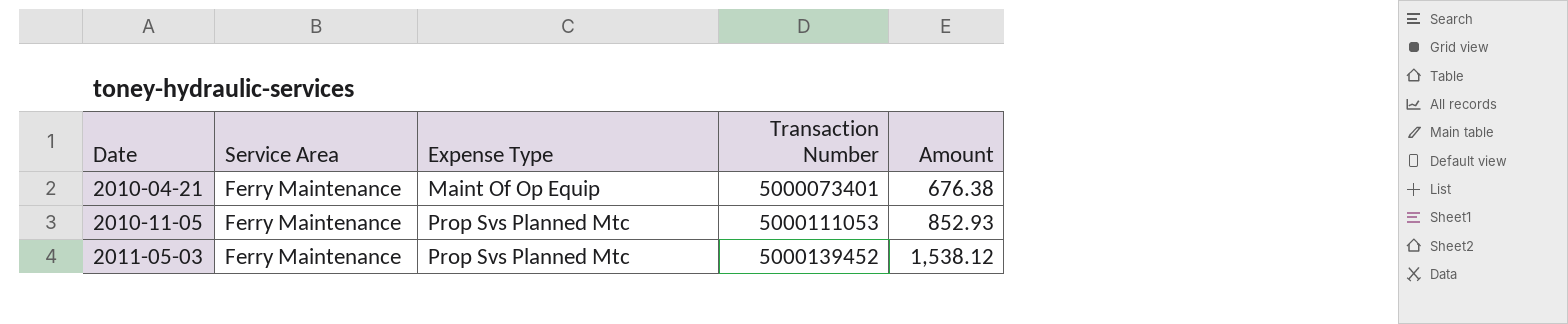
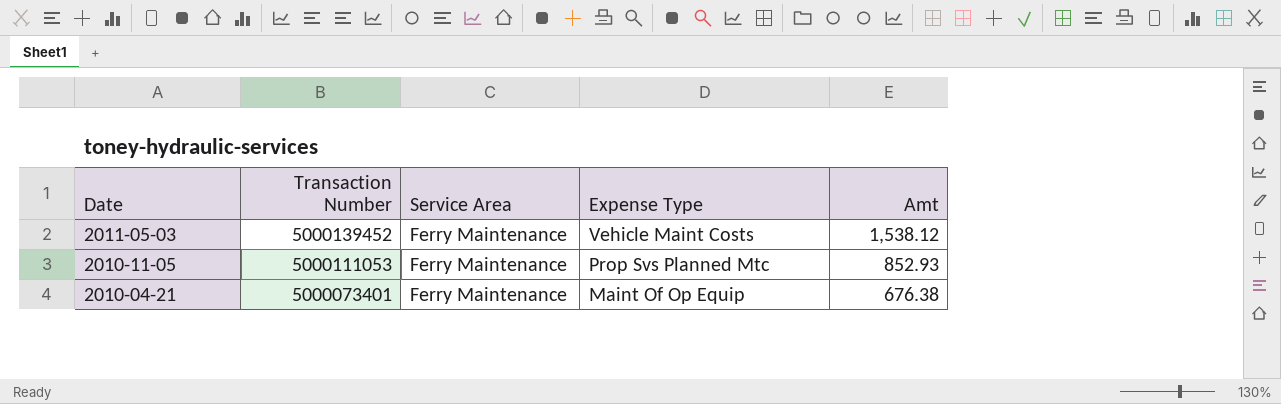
row order: Date ascending -> Date descending
column Transaction Number | position: 4 -> 2
column name: Amount -> Amt
2011-05-03 | Expense Type: Prop Svs Planned Mtc -> Vehicle Maint Costs

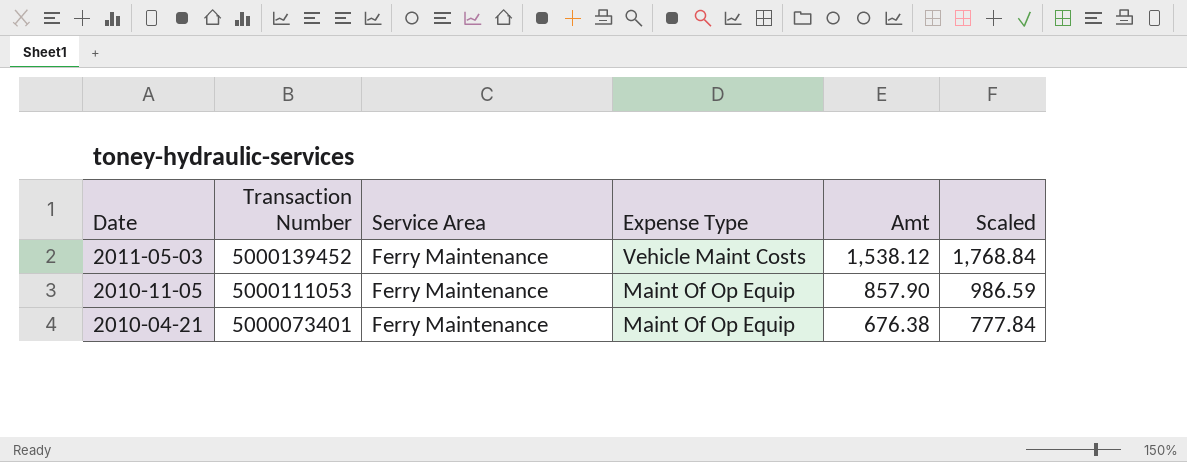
column Scaled | formula: none -> [Amt] * 1.15
2010-11-05 | Expense Type: Prop Svs Planned Mtc -> Maint Of Op Equip
2010-11-05 | Amt: 852.93 -> 857.90

